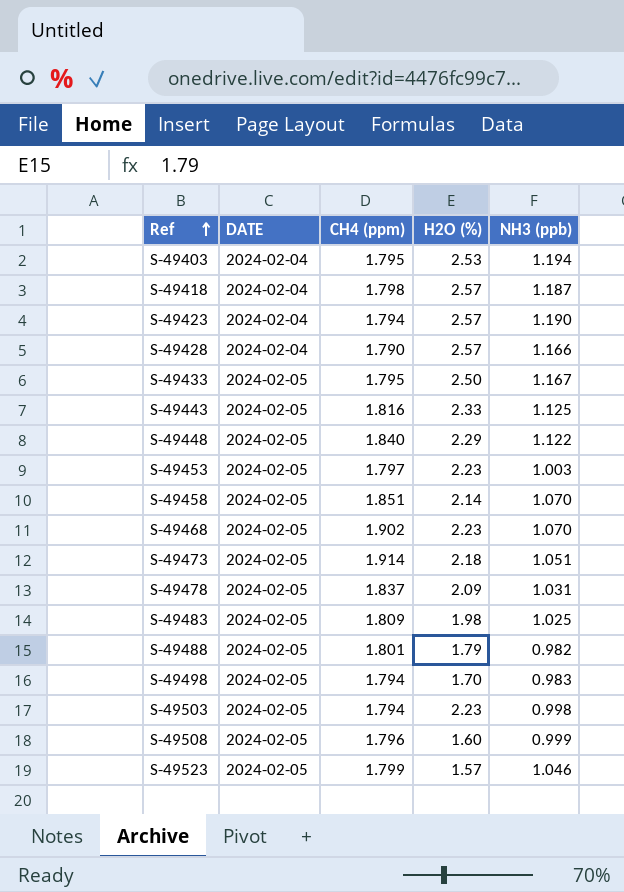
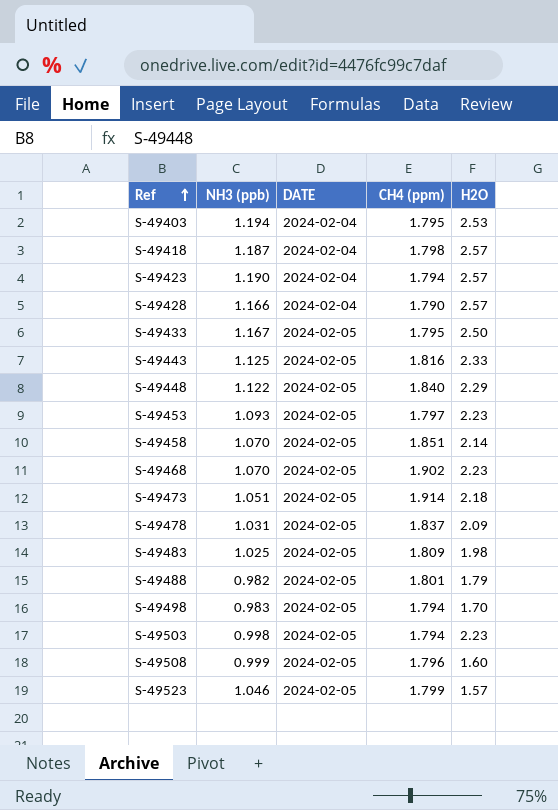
column NH3 (ppb) | position: 5 -> 2
column name: H2O (%) -> H2O
S-49453 | NH3 (ppb): 1.003 -> 1.093

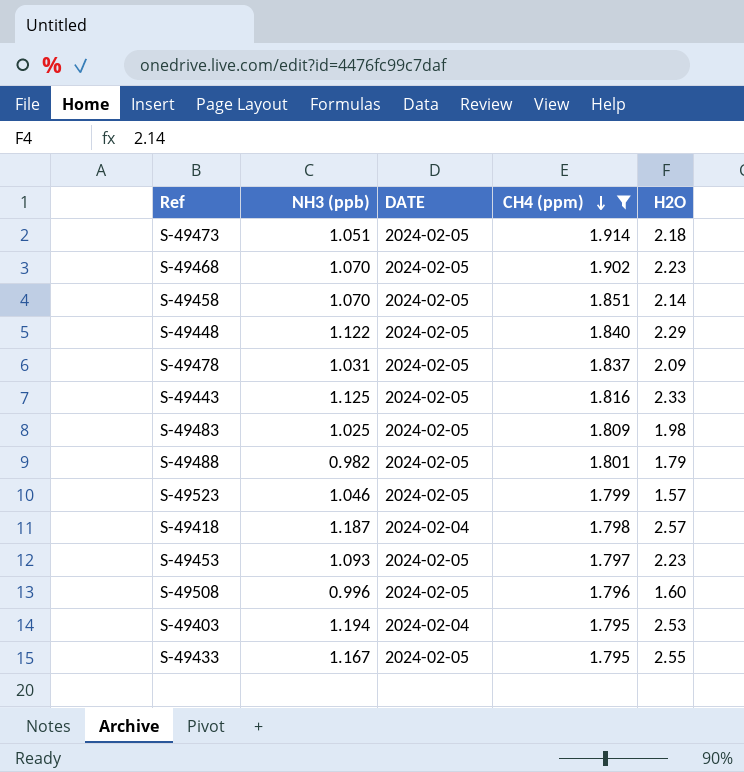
filter: none -> CH4 (ppm) >= 1.795
row order: Ref ascending -> CH4 (ppm) descending
S-49508 | NH3 (ppb): 0.999 -> 0.996
S-49433 | H2O: 2.50 -> 2.55

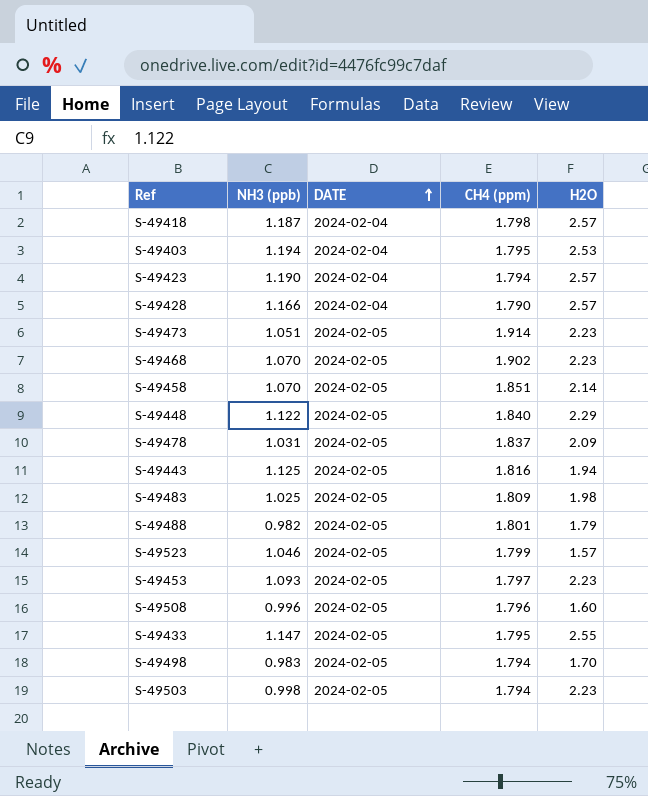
filter: CH4 (ppm) >= 1.795 -> none
row order: CH4 (ppm) descending -> DATE ascending
S-49473 | H2O: 2.18 -> 2.23
S-49443 | H2O: 2.33 -> 1.94
S-49433 | NH3 (ppb): 1.167 -> 1.147

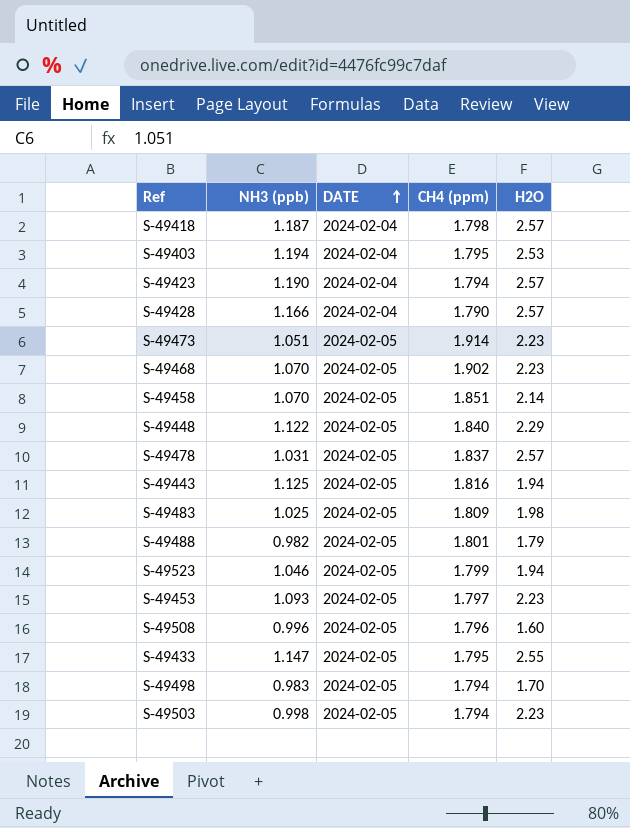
S-49478 | H2O: 2.09 -> 2.57
S-49523 | H2O: 1.57 -> 1.94

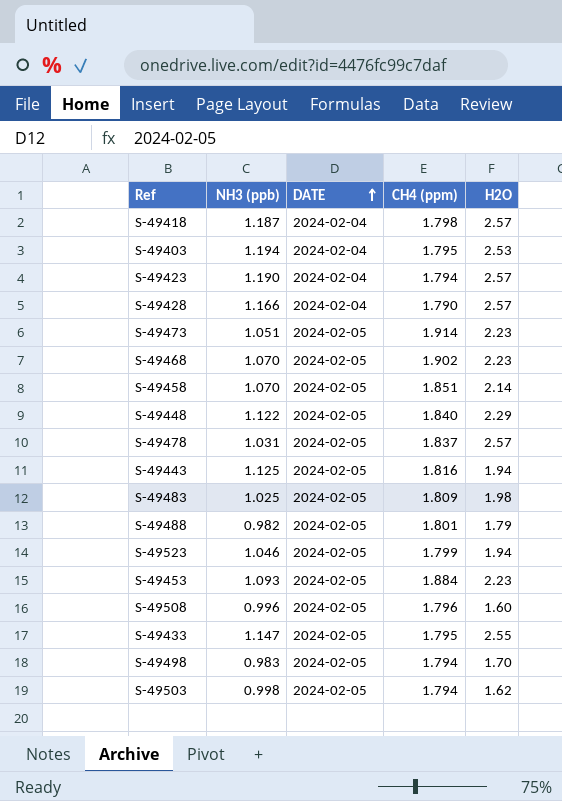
S-49453 | CH4 (ppm): 1.797 -> 1.884
S-49503 | H2O: 2.23 -> 1.62

